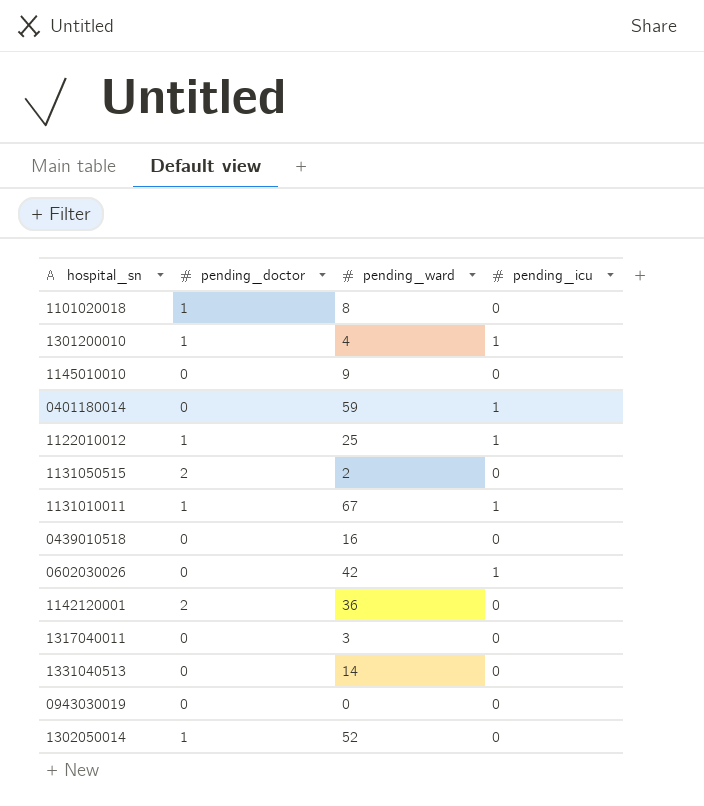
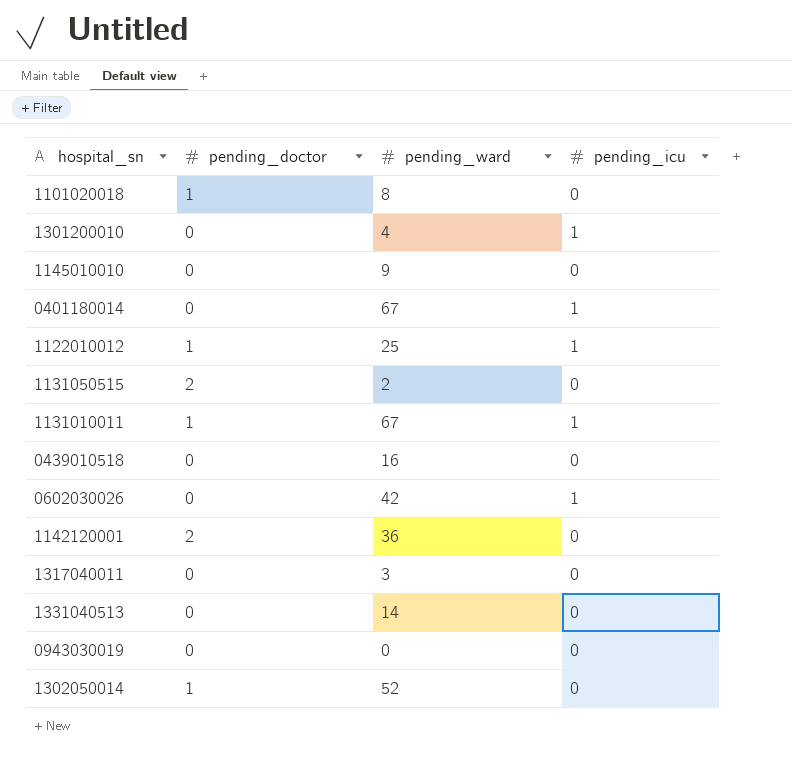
1301200010 | pending_doctor: 1 -> 0
0401180014 | pending_ward: 59 -> 67

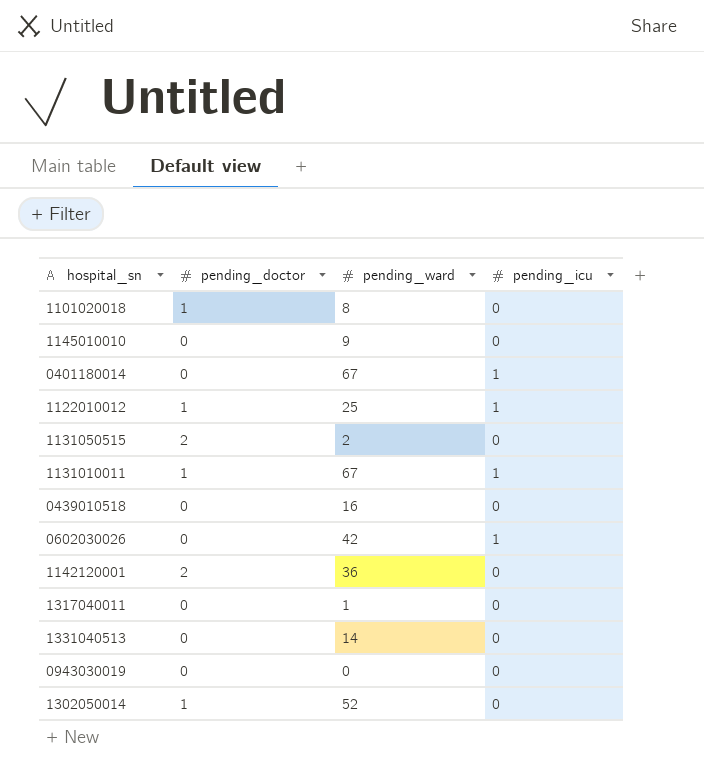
row 1301200010: 0 | 4 | 1 -> none
1317040011 | pending_ward: 3 -> 1

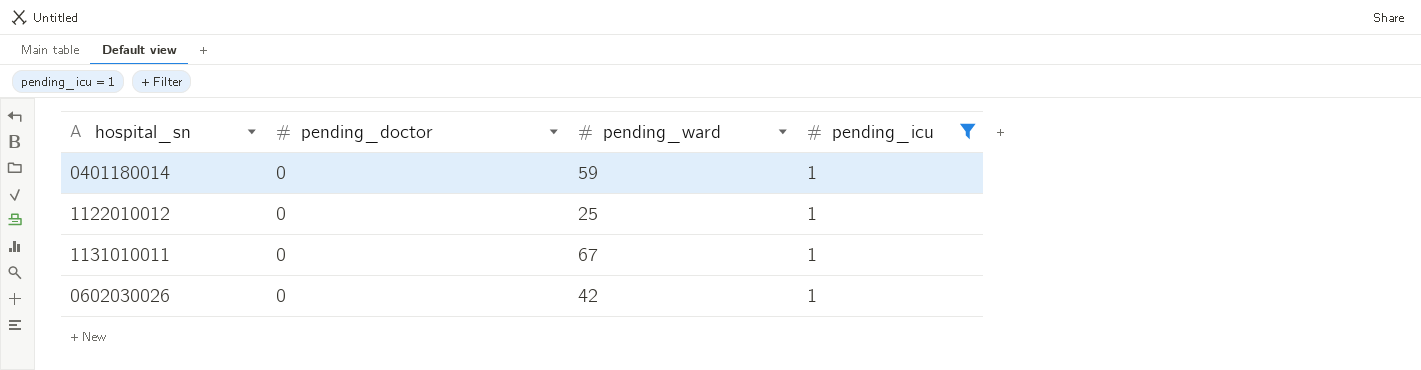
filter: none -> pending_icu = 1
0401180014 | pending_ward: 67 -> 59
1122010012 | pending_doctor: 1 -> 0
1131010011 | pending_doctor: 1 -> 0

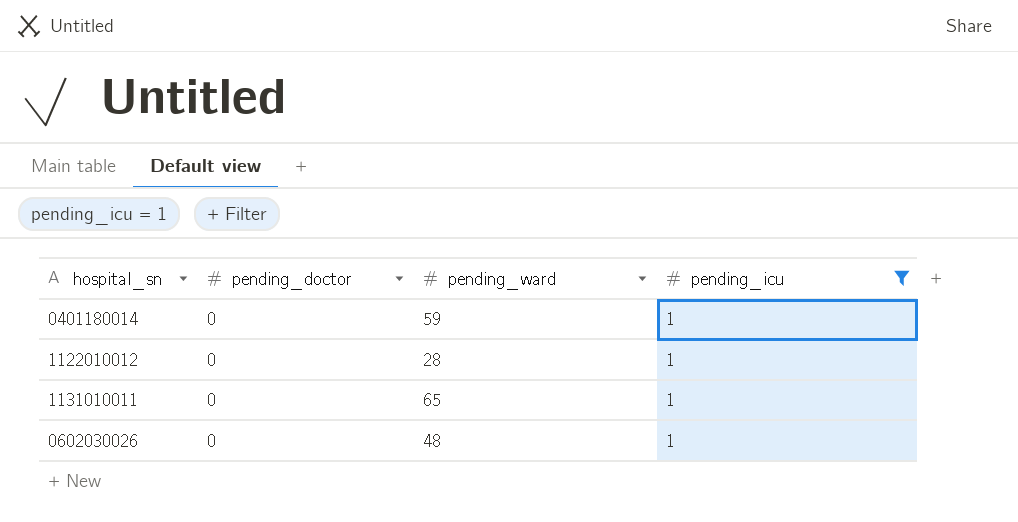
1122010012 | pending_ward: 25 -> 28
1131010011 | pending_ward: 67 -> 65
0602030026 | pending_ward: 42 -> 48

